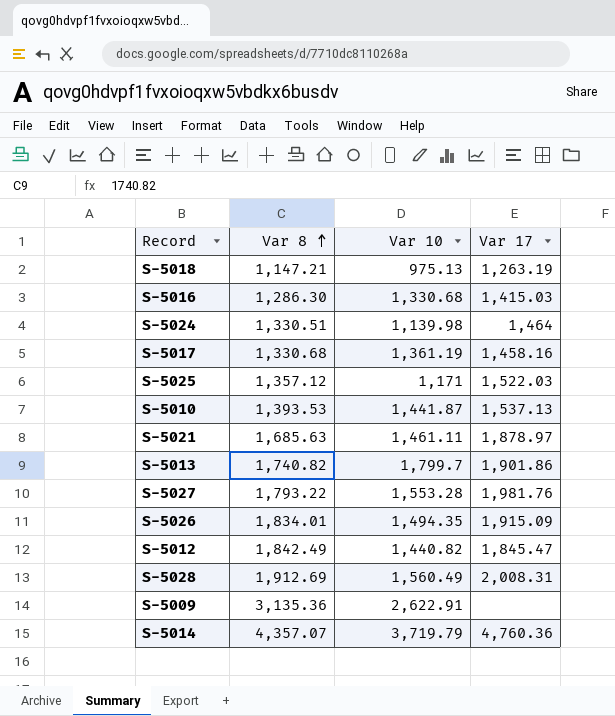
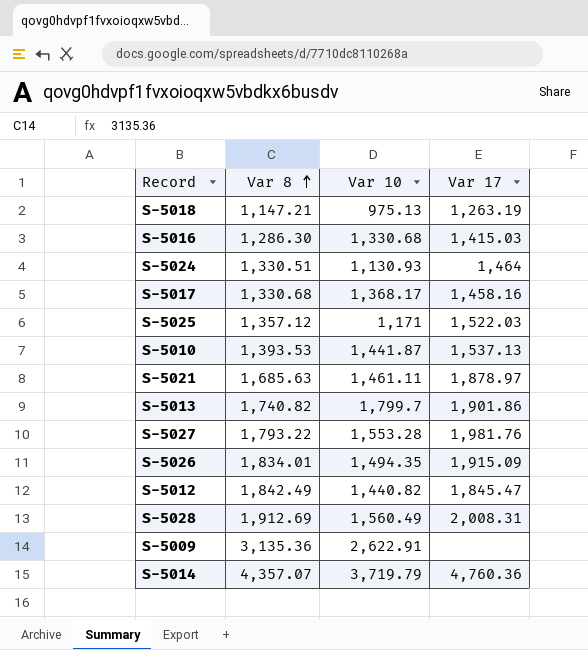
S-5024 | Var 10: 1,139.98 -> 1,130.93
S-5017 | Var 10: 1,361.19 -> 1,368.17

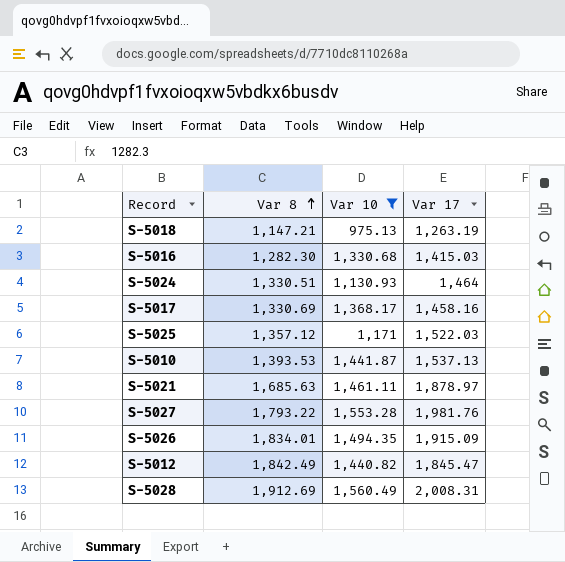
filter: none -> Var 10 <= 1,560.49
S-5016 | Var 8: 1,286.30 -> 1,282.30
S-5017 | Var 8: 1,330.68 -> 1,330.69

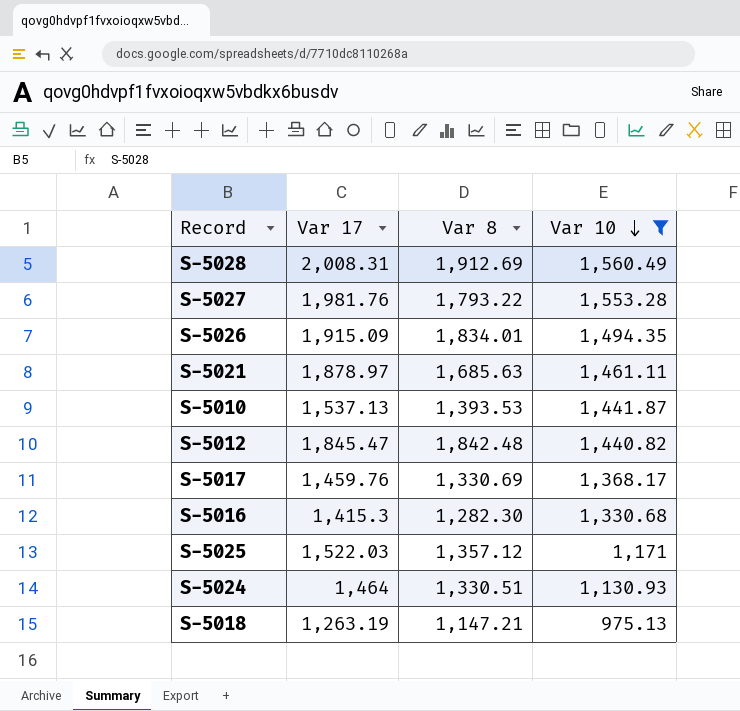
row order: Var 8 ascending -> Var 10 descending
column Var 17 | position: 4 -> 2
S-5012 | Var 8: 1,842.49 -> 1,842.48
S-5017 | Var 17: 1,458.16 -> 1,459.76
S-5016 | Var 17: 1,415.03 -> 1,415.3

